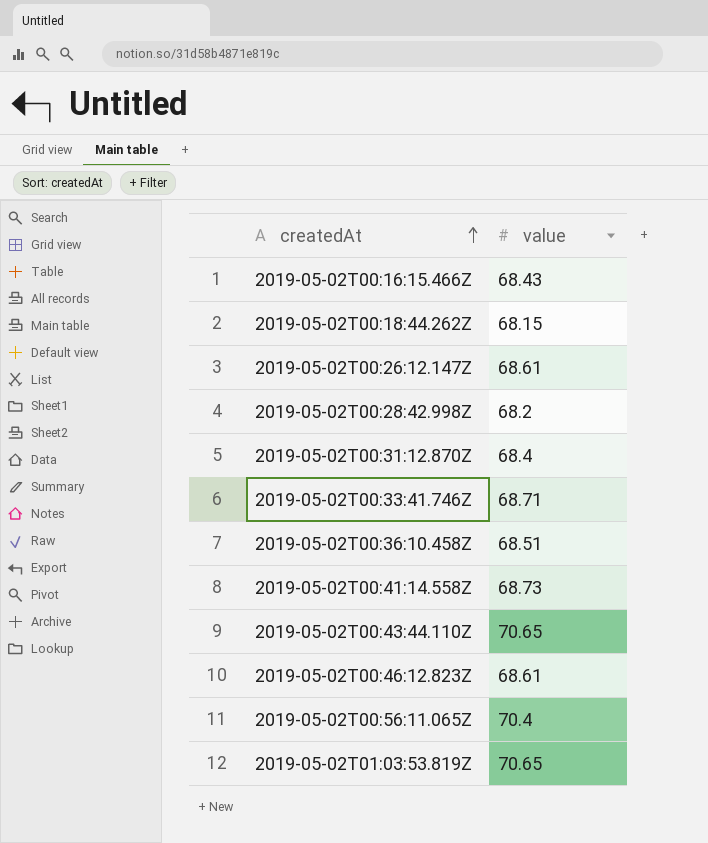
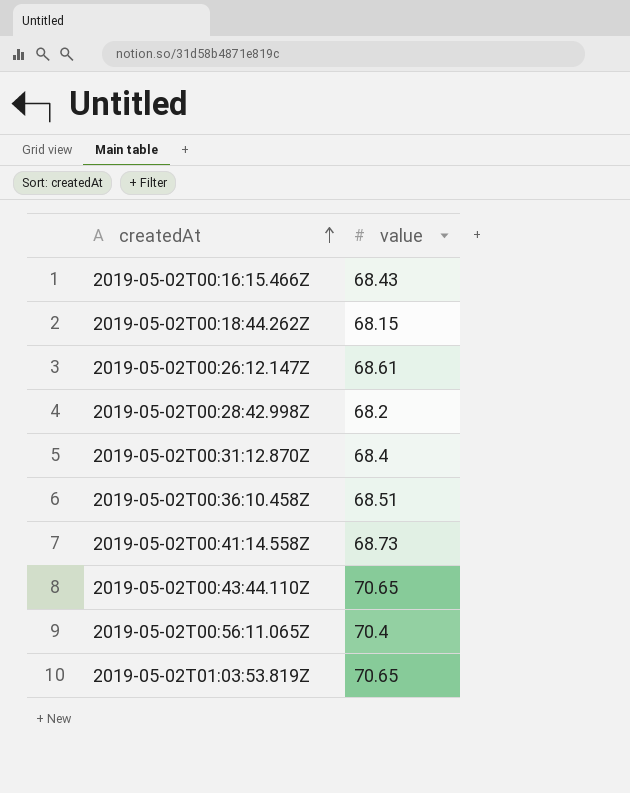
row 2019-05-02T00:33:41.746Z: 68.71 -> none
row 2019-05-02T00:46:12.823Z: 68.61 -> none

